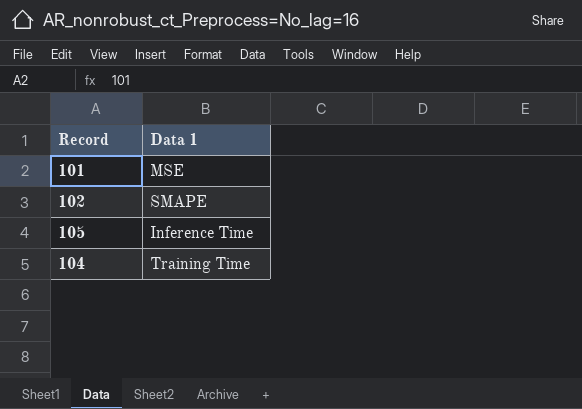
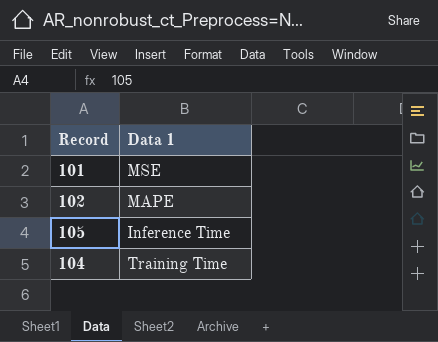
102 | Data 1: SMAPE -> MAPE

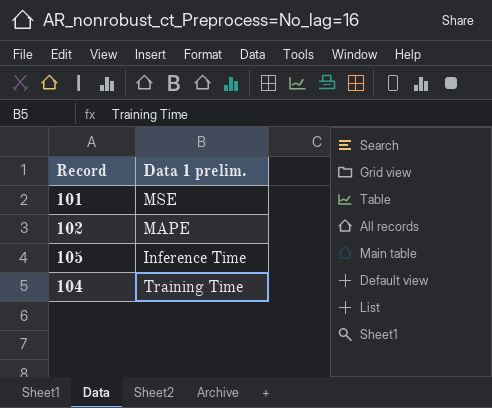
column name: Data 1 -> Data 1 prelim.

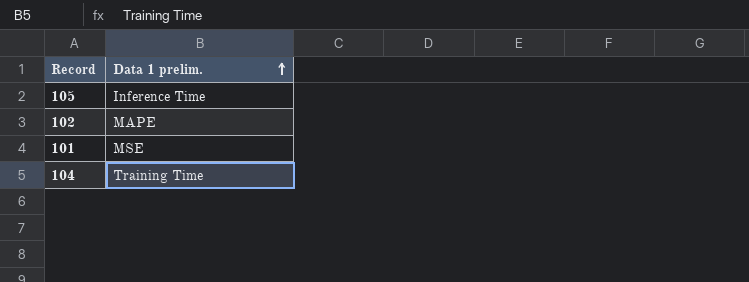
row order: none -> Data 1 prelim. ascending

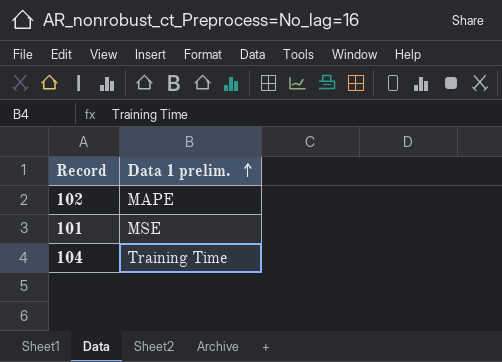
row 105: Inference Time -> none

